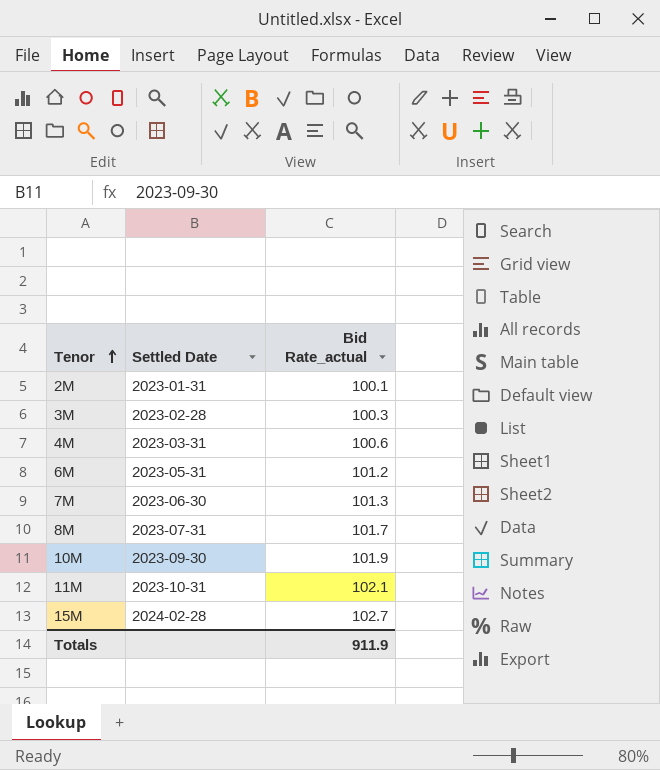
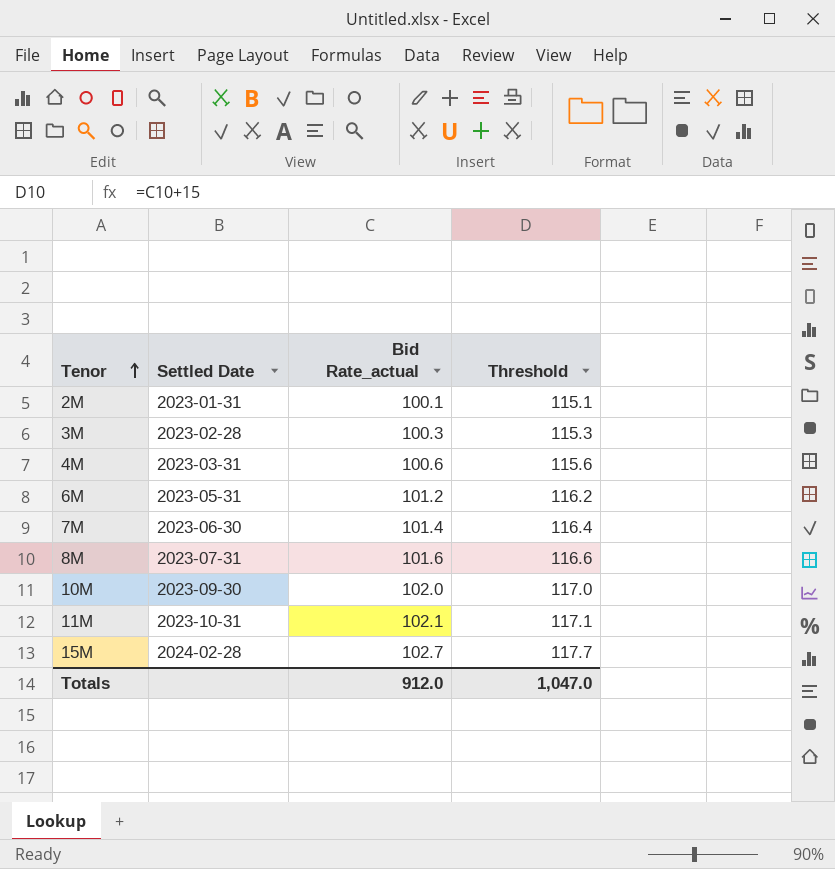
column Threshold | formula: none -> [Bid Rate_actual] + 15
7M | Bid Rate_actual: 101.3 -> 101.4
8M | Bid Rate_actual: 101.7 -> 101.6
10M | Bid Rate_actual: 101.9 -> 102.0
Totals | Bid Rate_actual: 911.9 -> 912.0

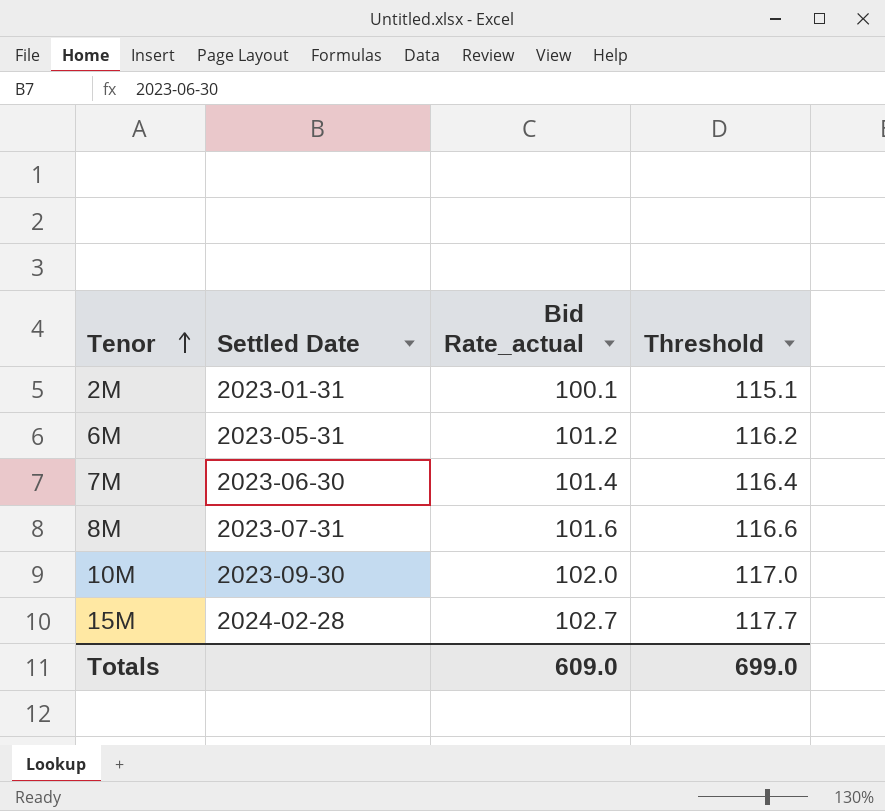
row 3M: 2023-02-28 | 100.3 | 115.3 -> none
row 4M: 2023-03-31 | 100.6 | 115.6 -> none
row 11M: 2023-10-31 | 102.1 | 117.1 -> none
Totals | Bid Rate_actual: 912.0 -> 609.0
Totals | Threshold: 1,047.0 -> 699.0

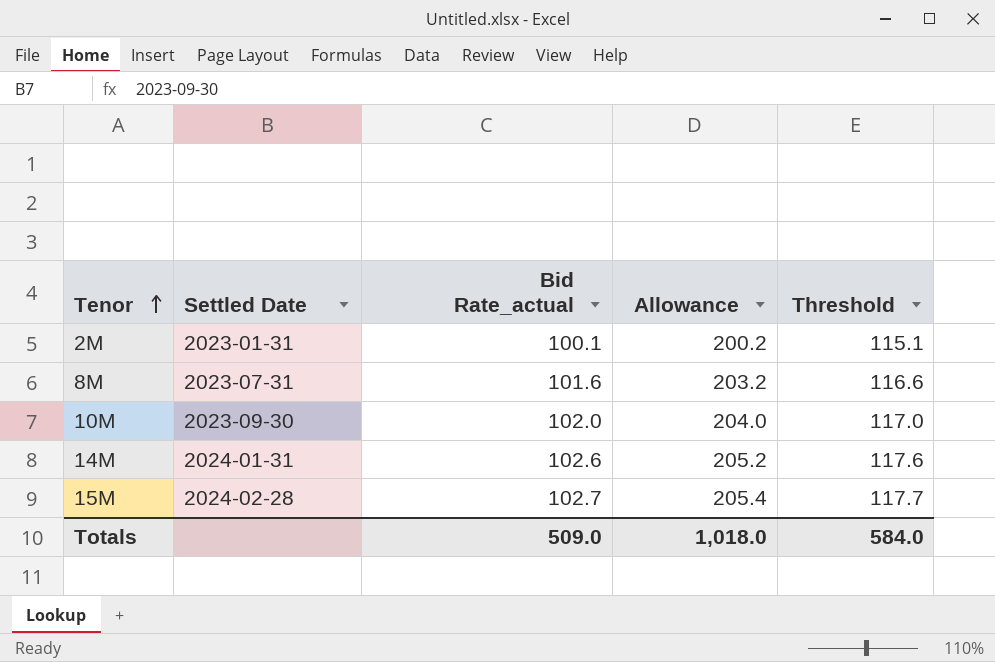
column Allowance | formula: none -> [Bid Rate_actual] * 2
row 6M: 2023-05-31 | 101.2 | 116.2 -> none
row 7M: 2023-06-30 | 101.4 | 116.4 -> none
row 14M: none -> 2024-01-31 | 102.6 | 205.2 | 117.6
Totals | Bid Rate_actual: 609.0 -> 509.0
Totals | Threshold: 699.0 -> 584.0

